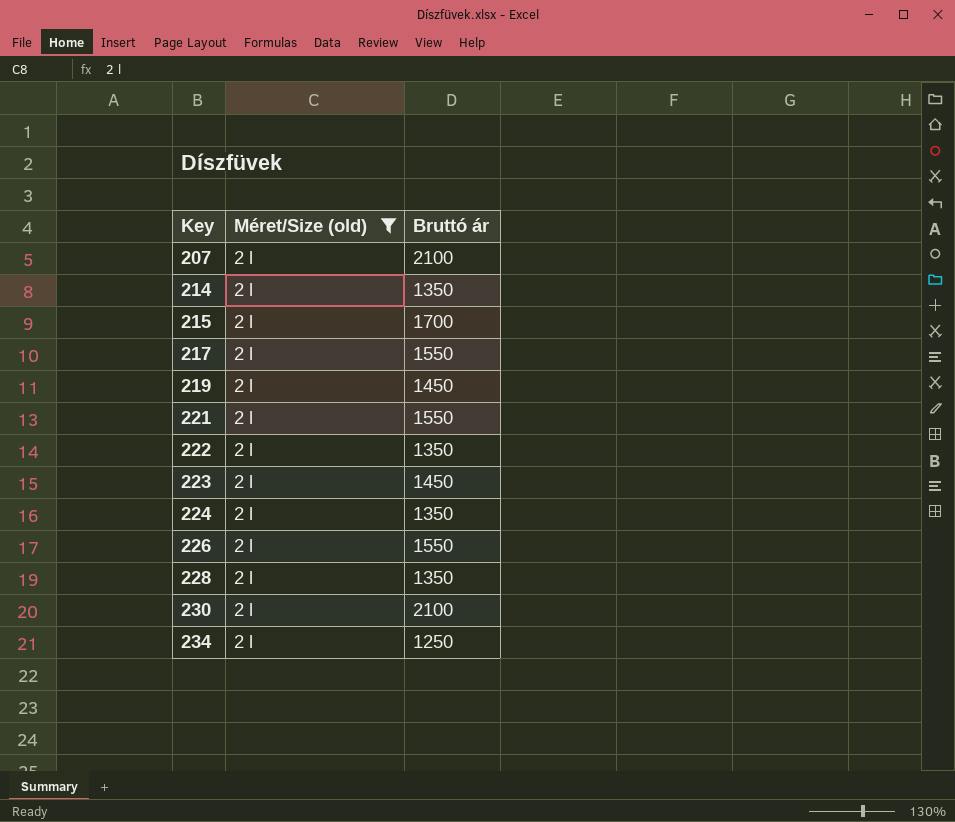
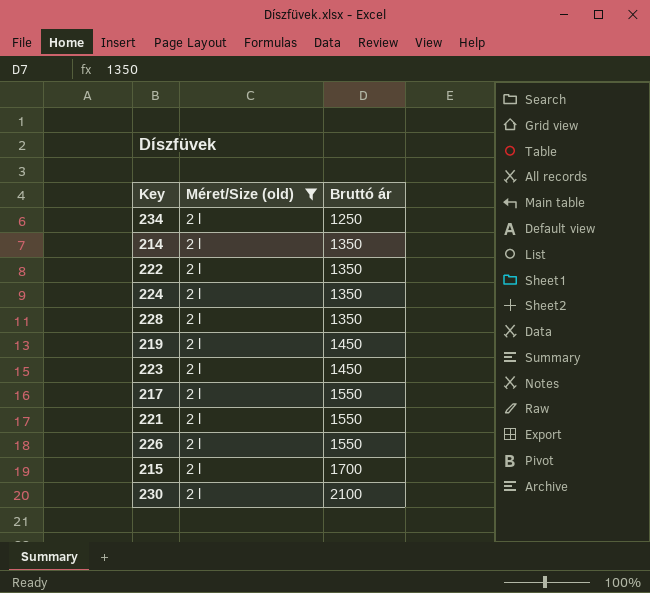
row order: Key ascending -> Bruttó ár ascending
row 207: 2 l | 2100 -> none

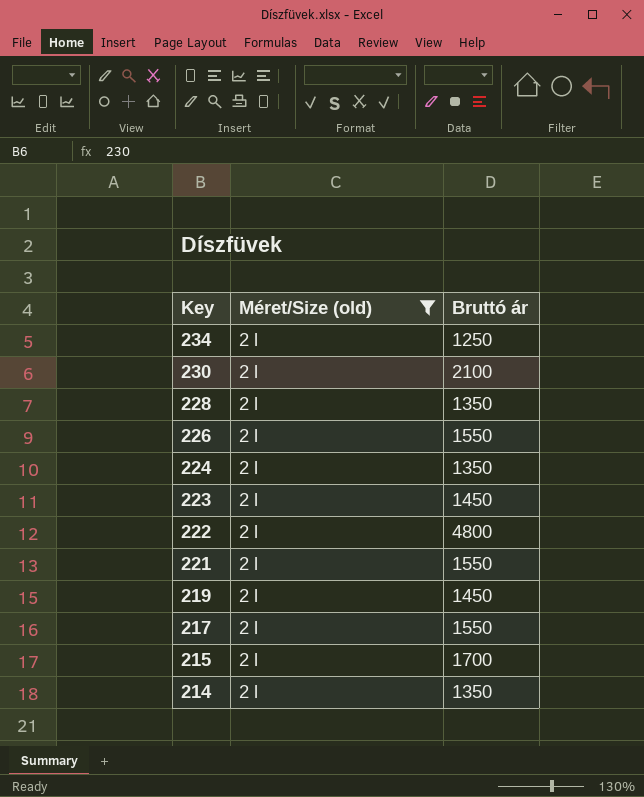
row order: Bruttó ár ascending -> Key descending
222 | Bruttó ár: 1350 -> 4800

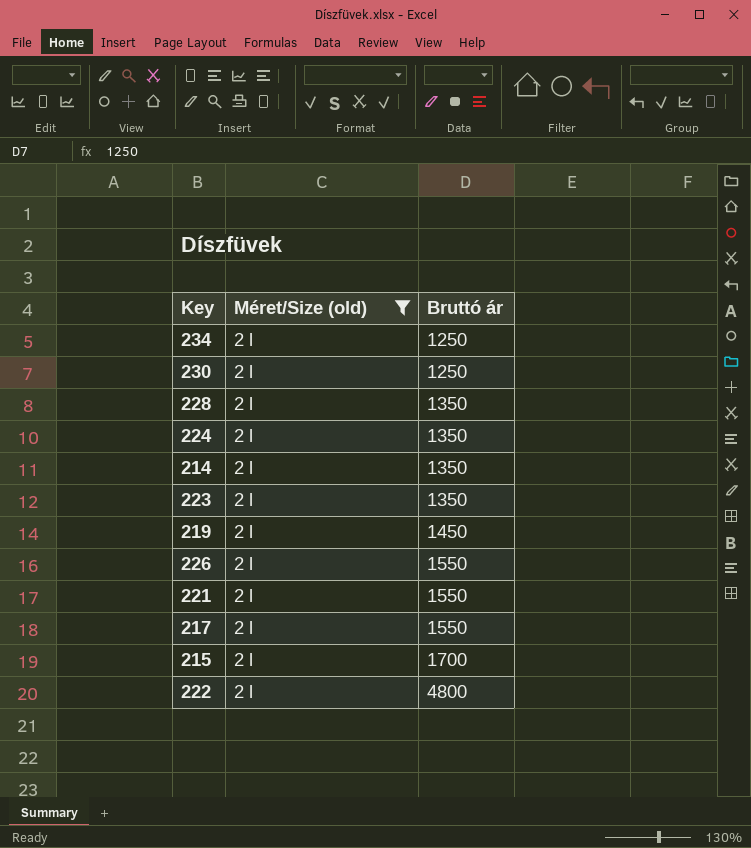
row order: Key descending -> Bruttó ár ascending
230 | Bruttó ár: 2100 -> 1250
223 | Bruttó ár: 1450 -> 1350

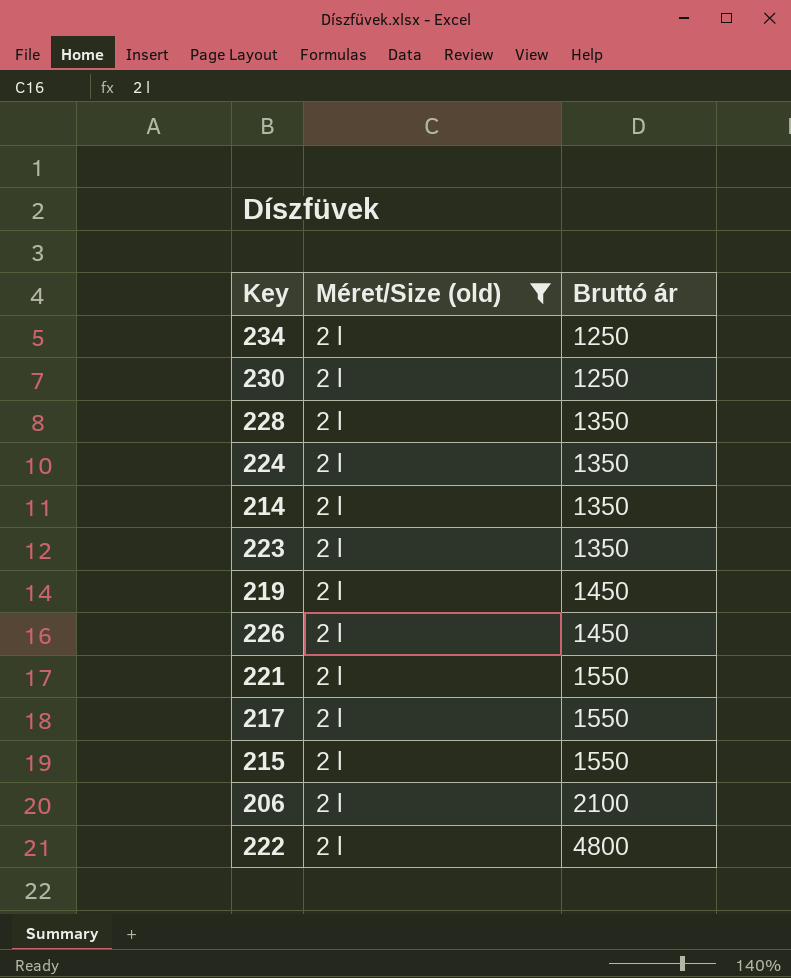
226 | Bruttó ár: 1550 -> 1450
215 | Bruttó ár: 1700 -> 1550
row 206: none -> 2 l | 2100

